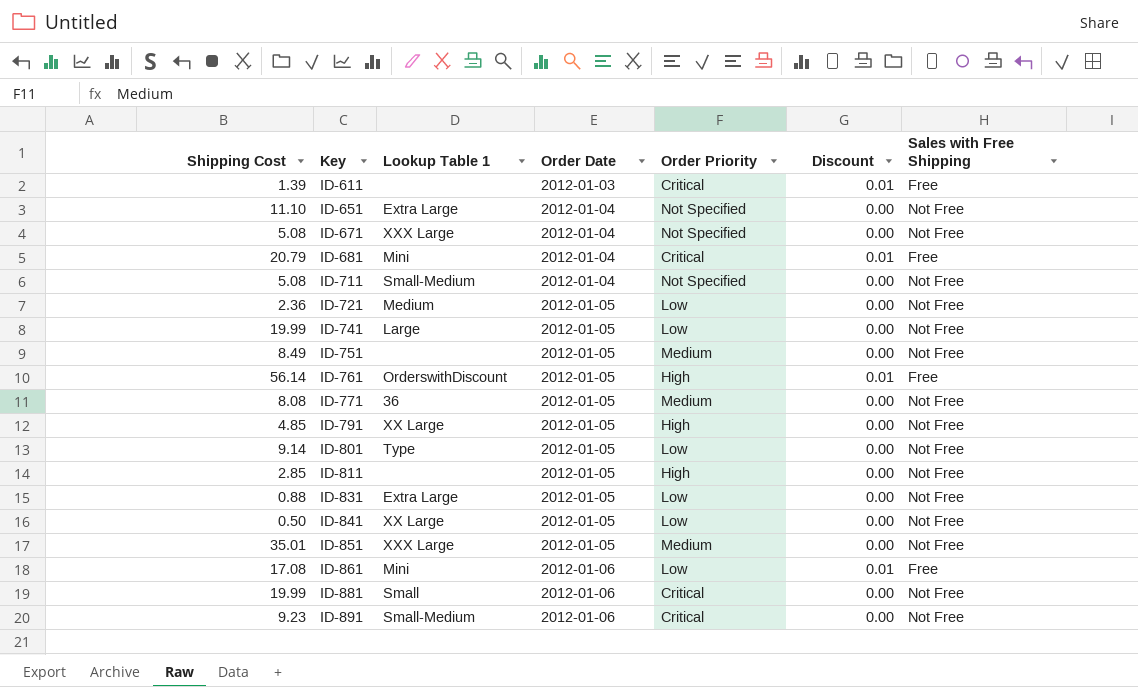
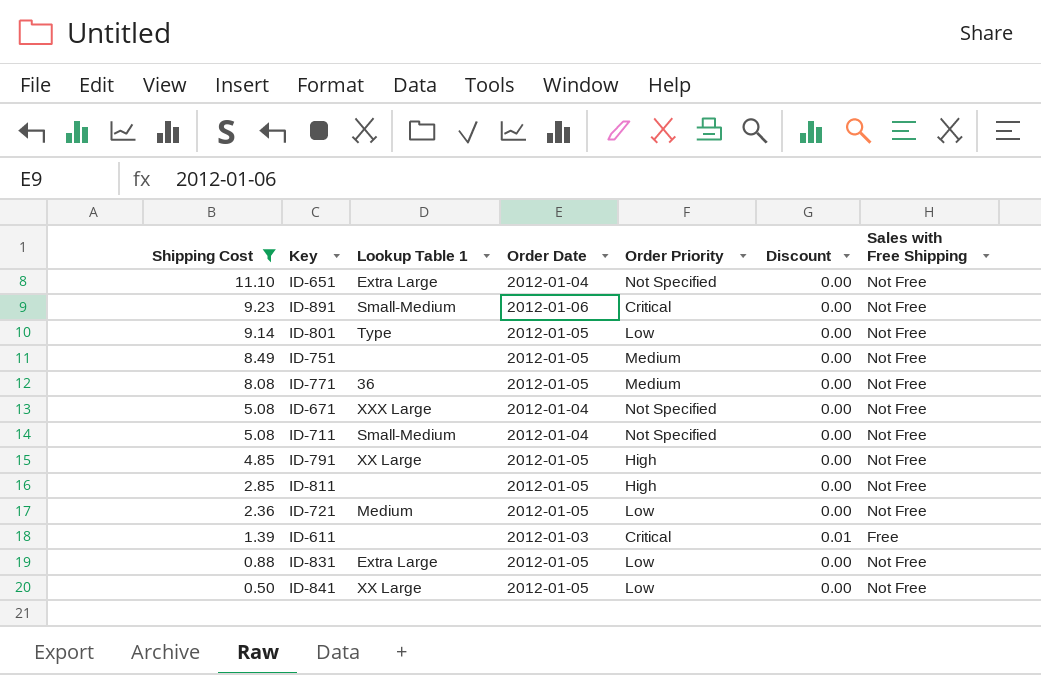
filter: none -> Shipping Cost <= 11.10
row order: Key ascending -> Shipping Cost descending

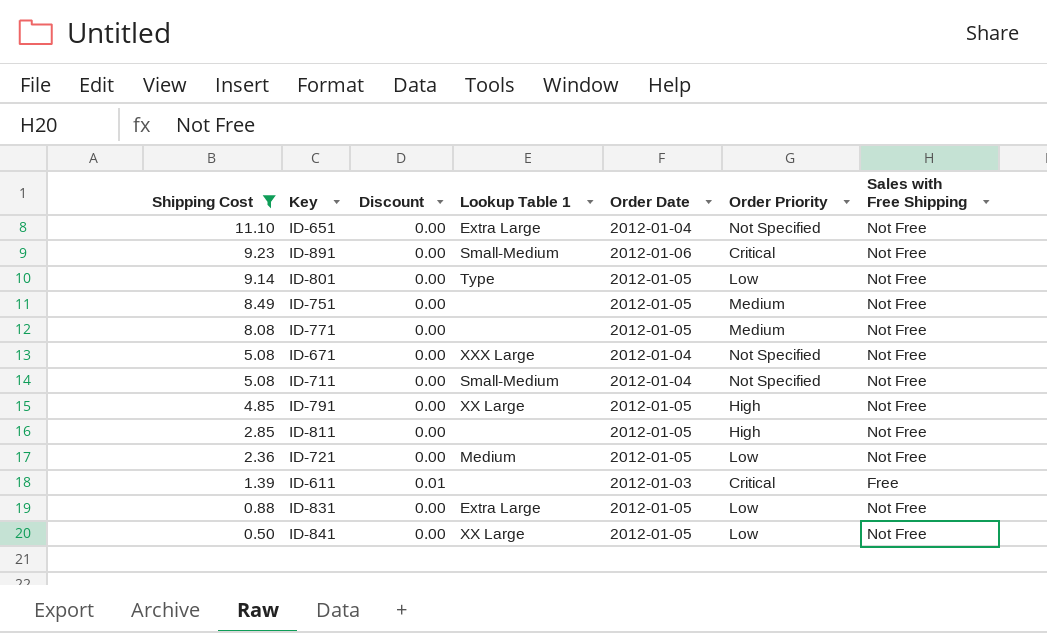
column Discount | position: 6 -> 3
ID-771 | Lookup Table 1: 36 -> none

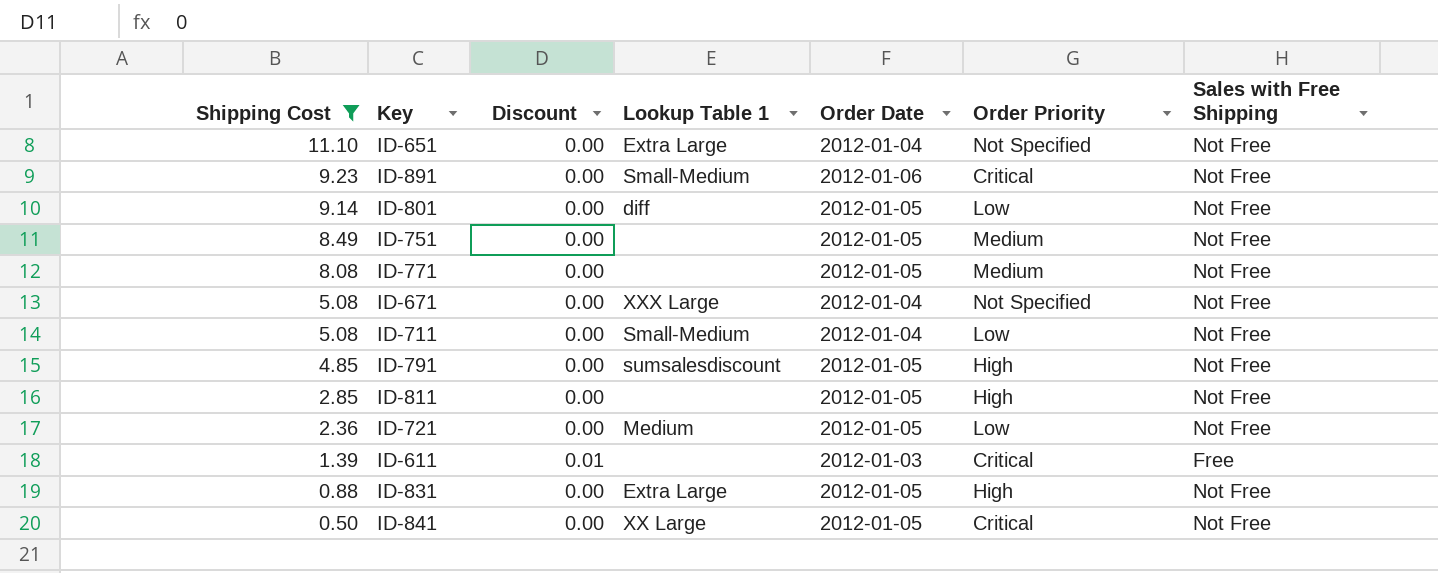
ID-801 | Lookup Table 1: Type -> diff
ID-711 | Order Priority: Not Specified -> Low
ID-791 | Lookup Table 1: XX Large -> sumsalesdiscount
ID-831 | Order Priority: Low -> High
ID-841 | Order Priority: Low -> Critical

